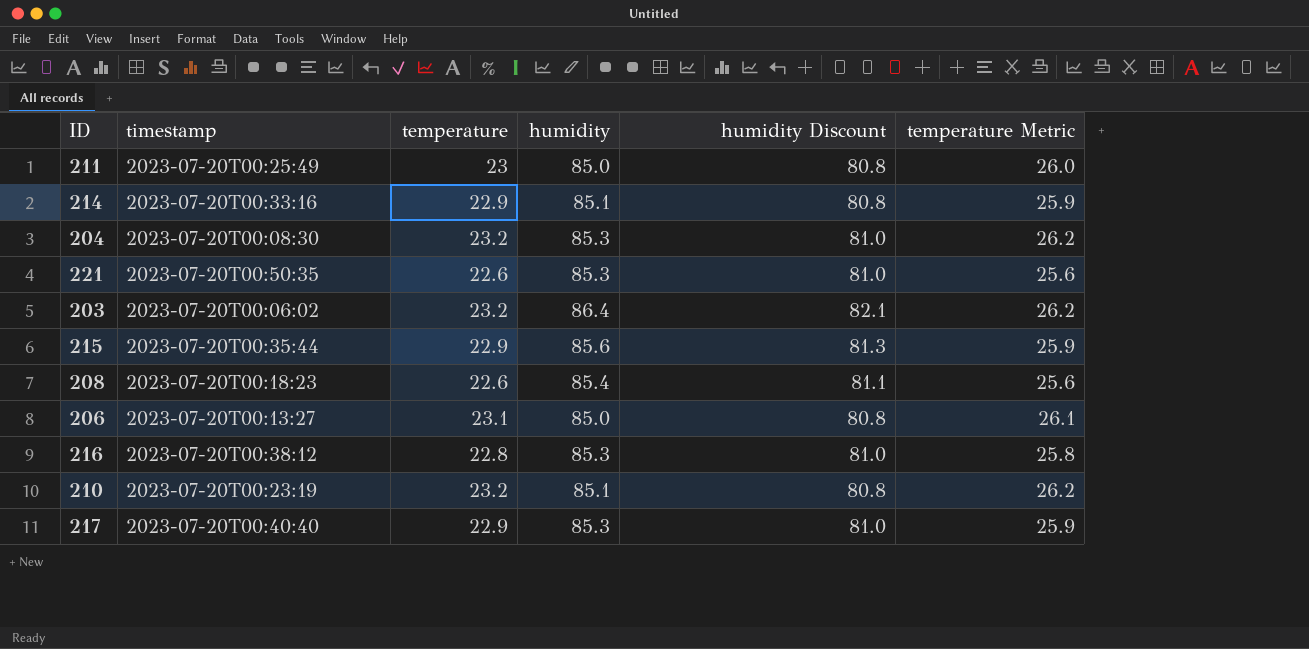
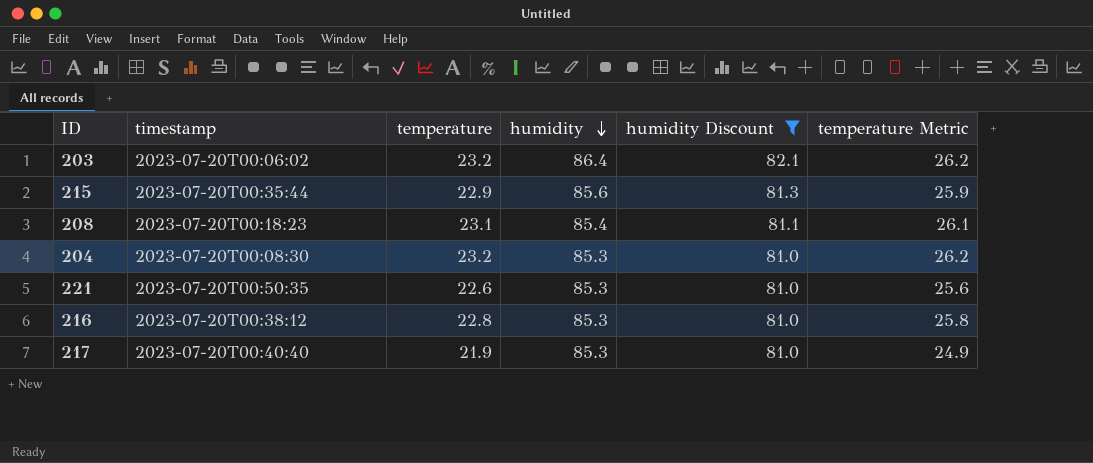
filter: none -> humidity Discount != 80.8
row order: none -> humidity descending
208 | temperature: 22.6 -> 23.1
208 | temperature Metric: 25.6 -> 26.1
217 | temperature: 22.9 -> 21.9
217 | temperature Metric: 25.9 -> 24.9

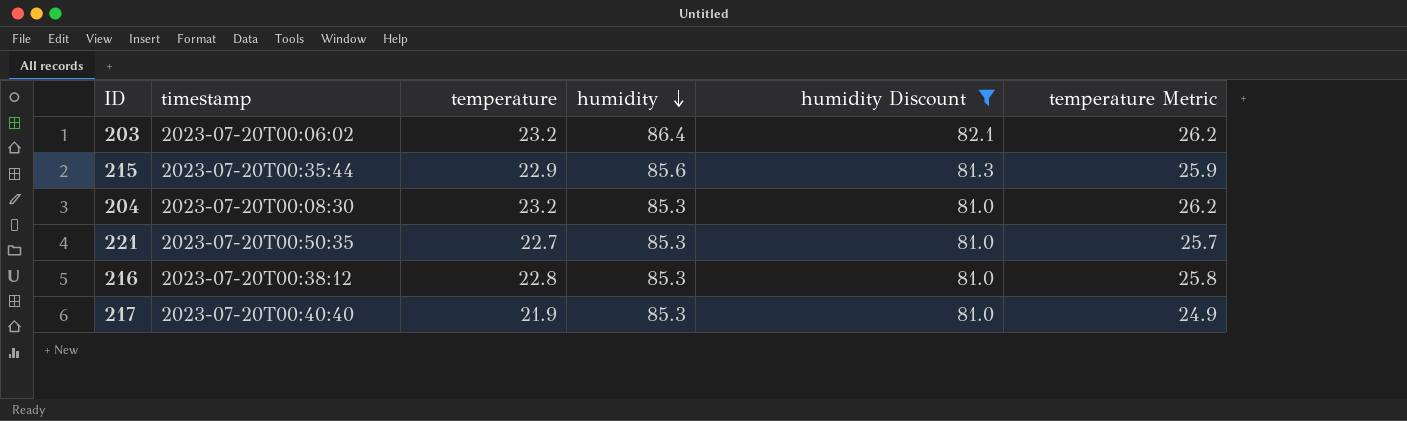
row 208: 2023-07-20T00:18:23 | 23.1 | 85.4 | 81.1 | 26.1 -> none
221 | temperature: 22.6 -> 22.7
221 | temperature Metric: 25.6 -> 25.7

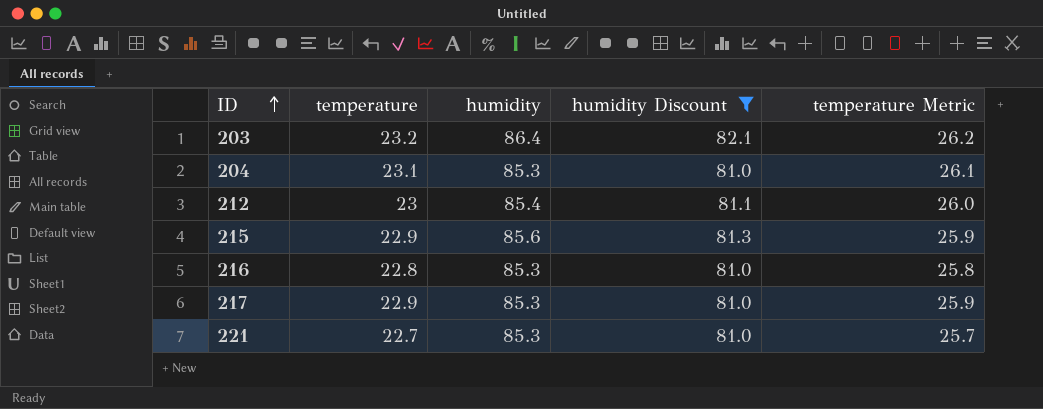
row order: humidity descending -> ID ascending
column timestamp | position: 2 -> none
204 | temperature: 23.2 -> 23.1
204 | temperature Metric: 26.2 -> 26.1
row 212: none -> 23 | 85.4 | 81.1 | 26.0
217 | temperature: 21.9 -> 22.9
217 | temperature Metric: 24.9 -> 25.9

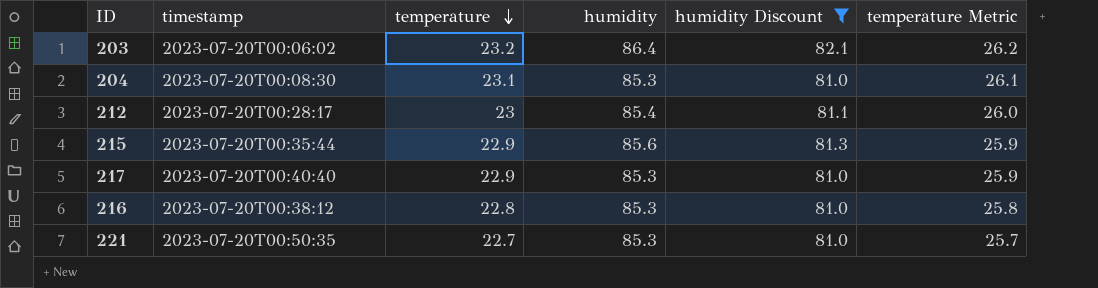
row order: ID ascending -> temperature descending
column timestamp | position: none -> 2

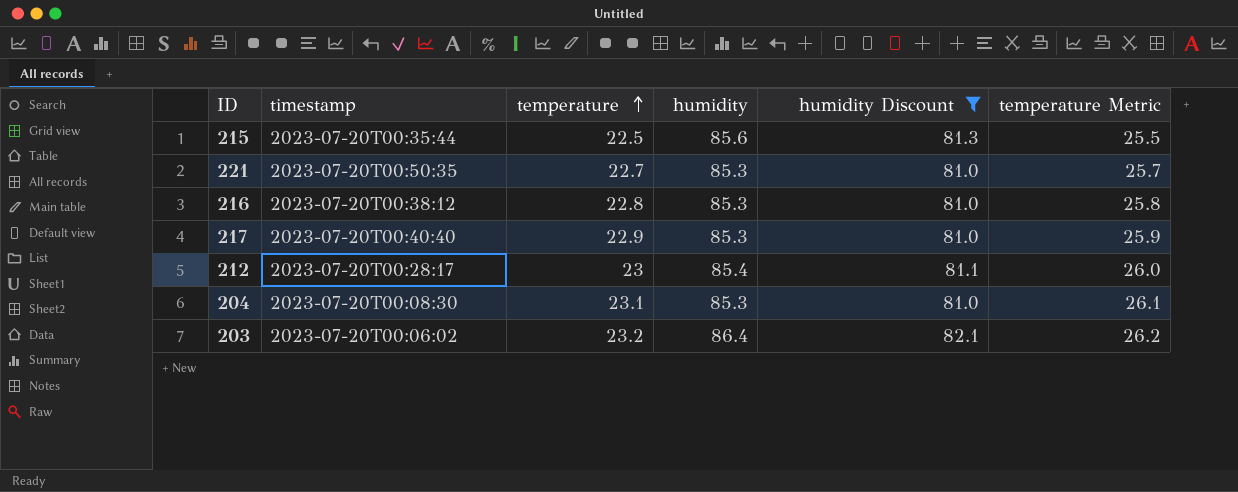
row order: temperature descending -> temperature ascending
215 | temperature: 22.9 -> 22.5
215 | temperature Metric: 25.9 -> 25.5

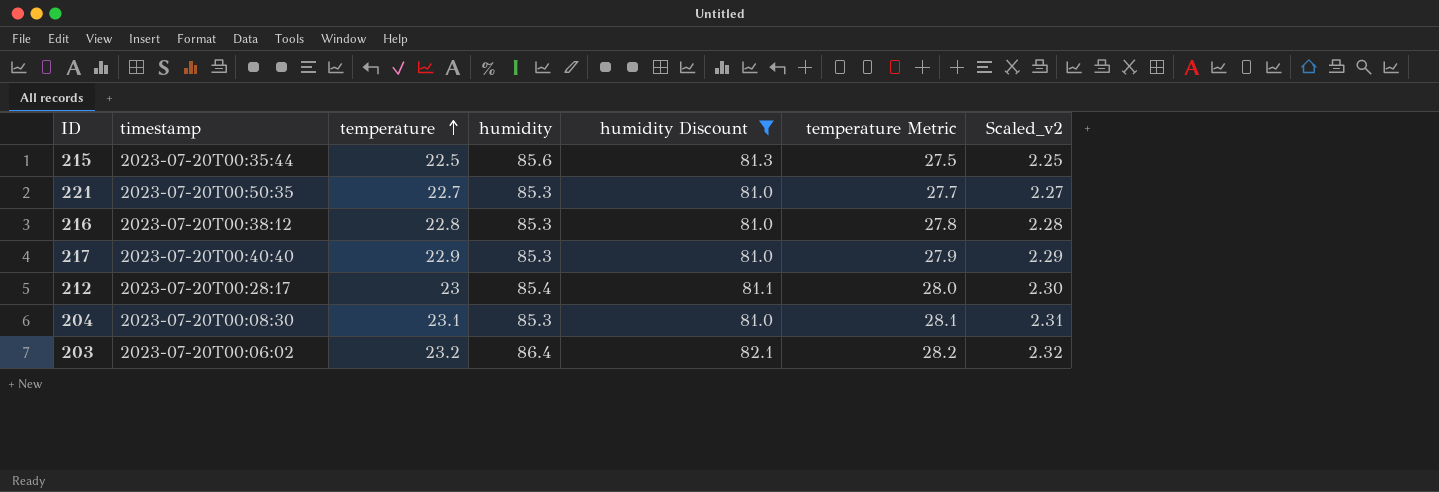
column temperature Metric | formula: [temperature] + 3 -> [temperature] + 5
column Scaled_v2 | formula: none -> [temperature] * 0.1

